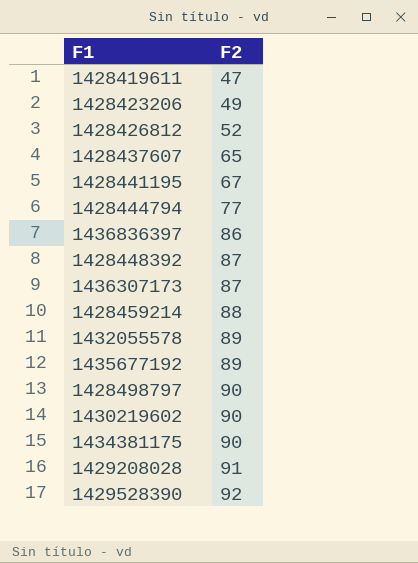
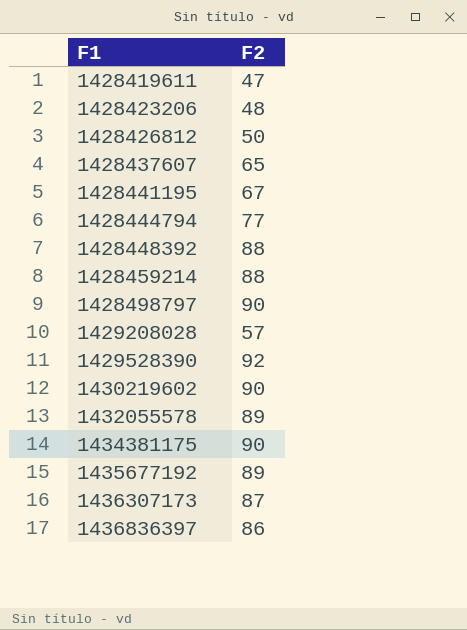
row order: F2 ascending -> F1 ascending
1428423206 | F2: 49 -> 48
1428426812 | F2: 52 -> 50
1428448392 | F2: 87 -> 88
1429208028 | F2: 91 -> 57

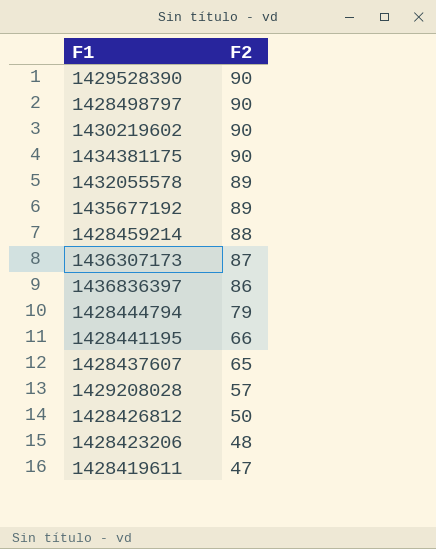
row order: F1 ascending -> F2 descending
row 1428448392: 88 -> none
1429528390 | F2: 92 -> 90
1428444794 | F2: 77 -> 79
1428441195 | F2: 67 -> 66

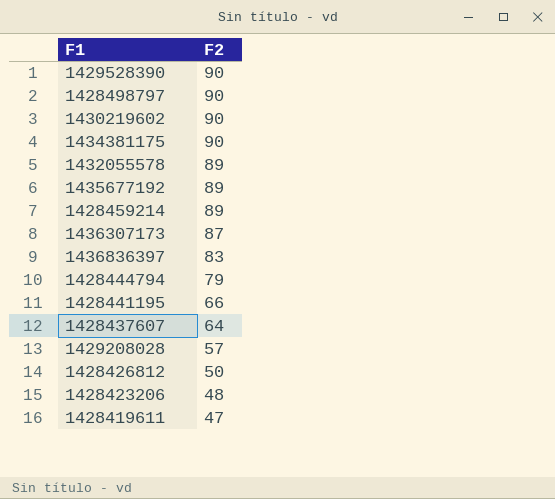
1428459214 | F2: 88 -> 89
1436836397 | F2: 86 -> 83
1428437607 | F2: 65 -> 64

